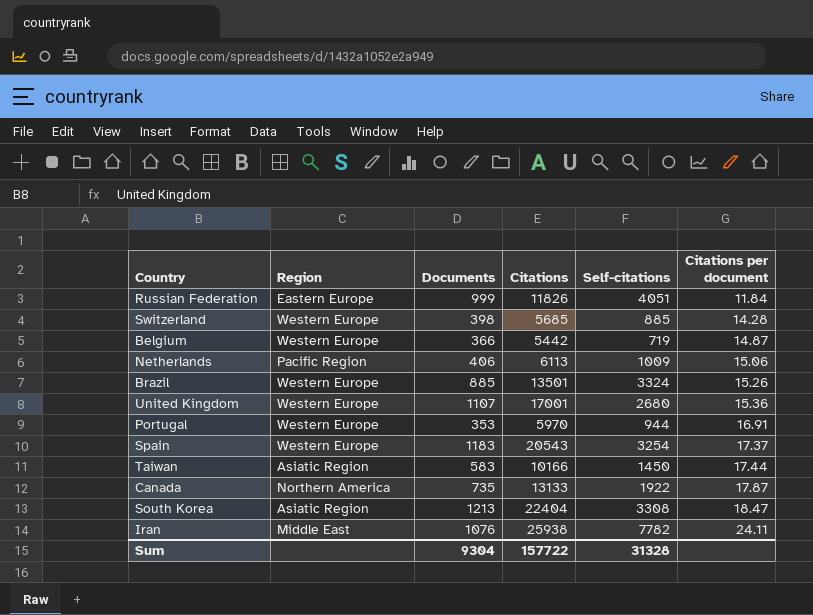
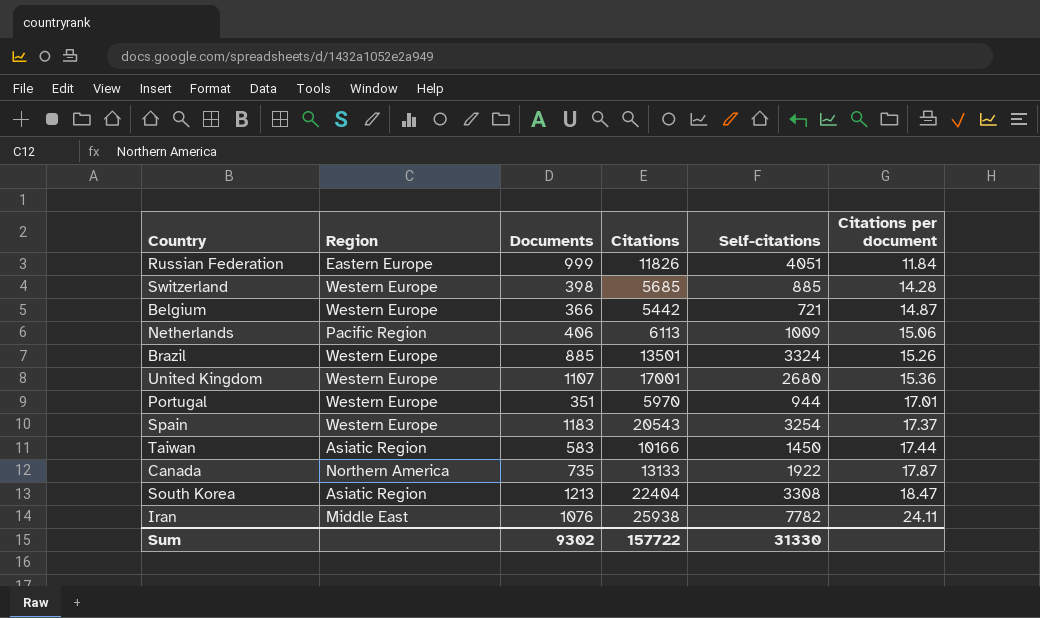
Belgium | Self-citations: 719 -> 721
Portugal | Documents: 353 -> 351
Portugal | Citations per document: 16.91 -> 17.01
Sum | Documents: 9304 -> 9302
Sum | Self-citations: 31328 -> 31330

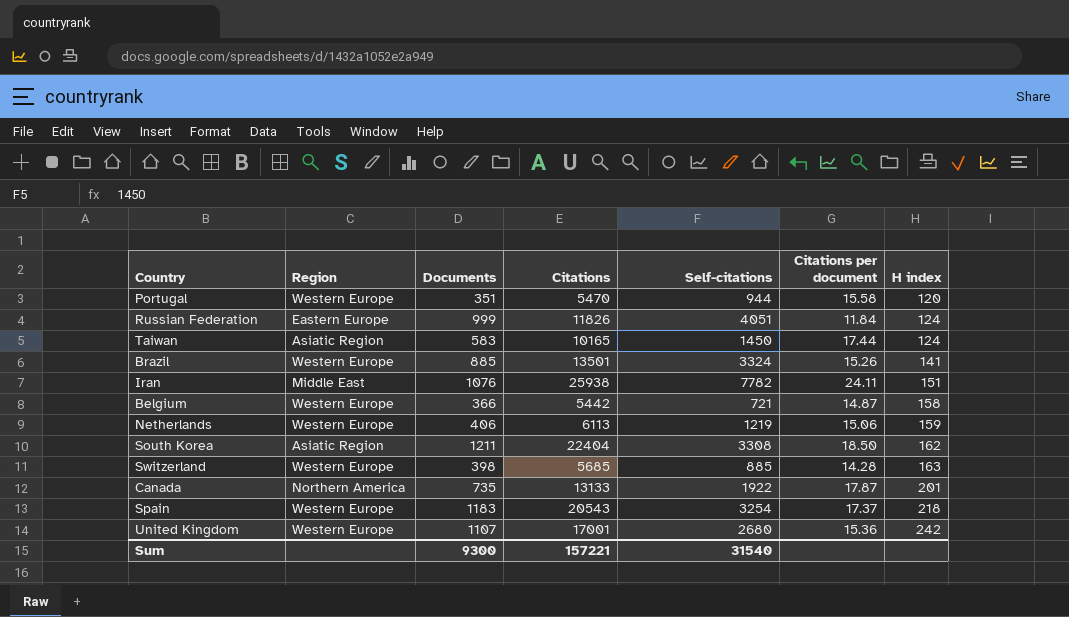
row order: Citations per document ascending -> H index ascending
column H index | position: none -> 7
Portugal | Citations: 5970 -> 5470
Portugal | Citations per document: 17.01 -> 15.58
Taiwan | Citations: 10166 -> 10165
Netherlands | Region: Pacific Region -> Western Europe
Netherlands | Self-citations: 1009 -> 1219
South Korea | Documents: 1213 -> 1211
South Korea | Citations per document: 18.47 -> 18.50
Sum | Documents: 9302 -> 9300
Sum | Citations: 157722 -> 157221
Sum | Self-citations: 31330 -> 31540

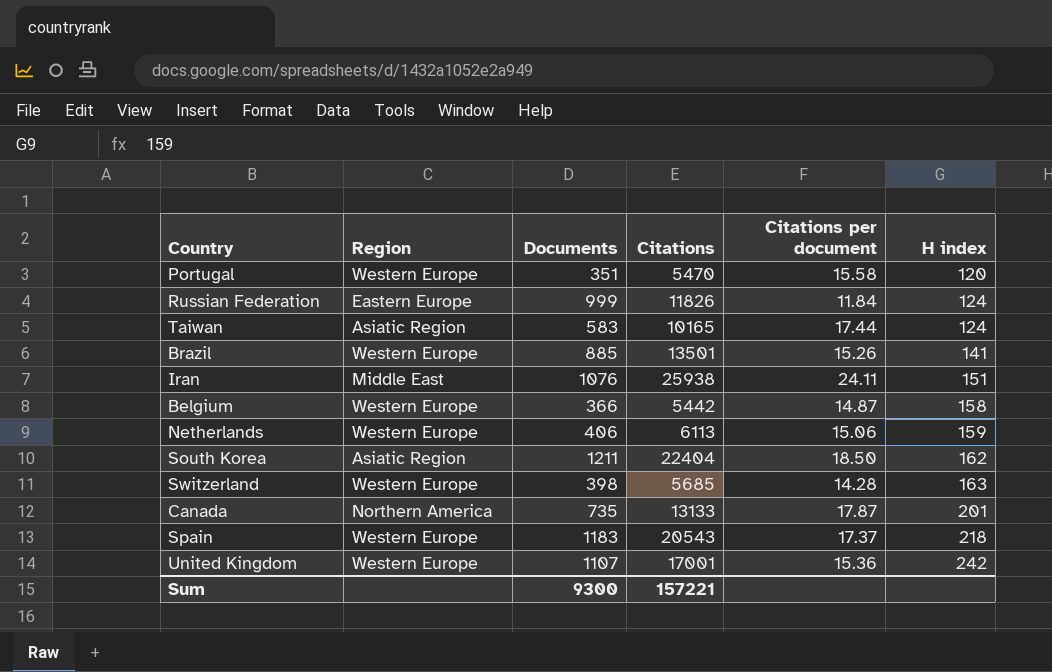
column Self-citations | position: 5 -> none

